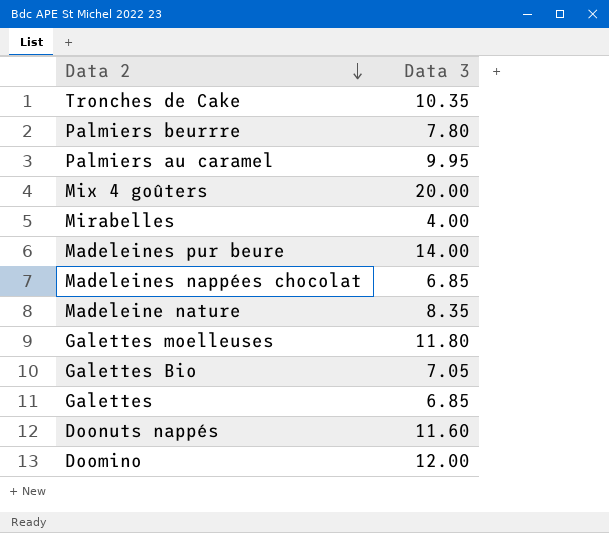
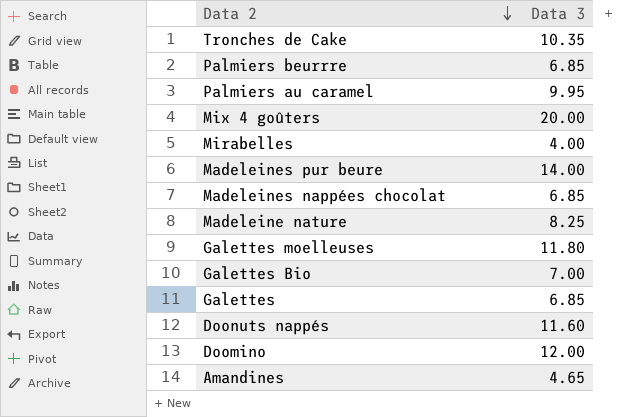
Palmiers beurrre | Data 3: 7.80 -> 6.85
Madeleine nature | Data 3: 8.35 -> 8.25
Galettes Bio | Data 3: 7.05 -> 7.00
row Amandines: none -> 4.65

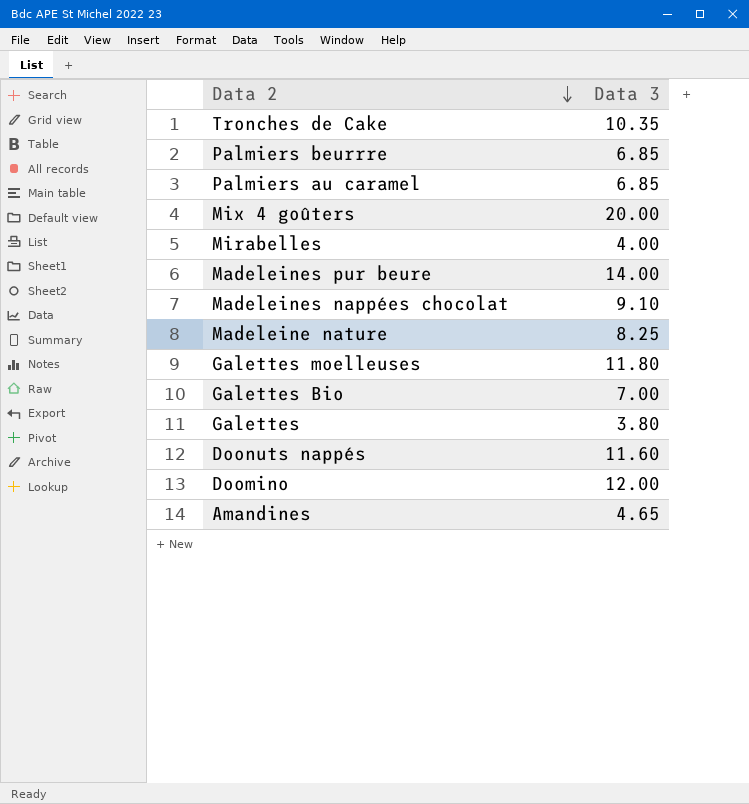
Palmiers au caramel | Data 3: 9.95 -> 6.85
Madeleines nappées chocolat | Data 3: 6.85 -> 9.10
Galettes | Data 3: 6.85 -> 3.80

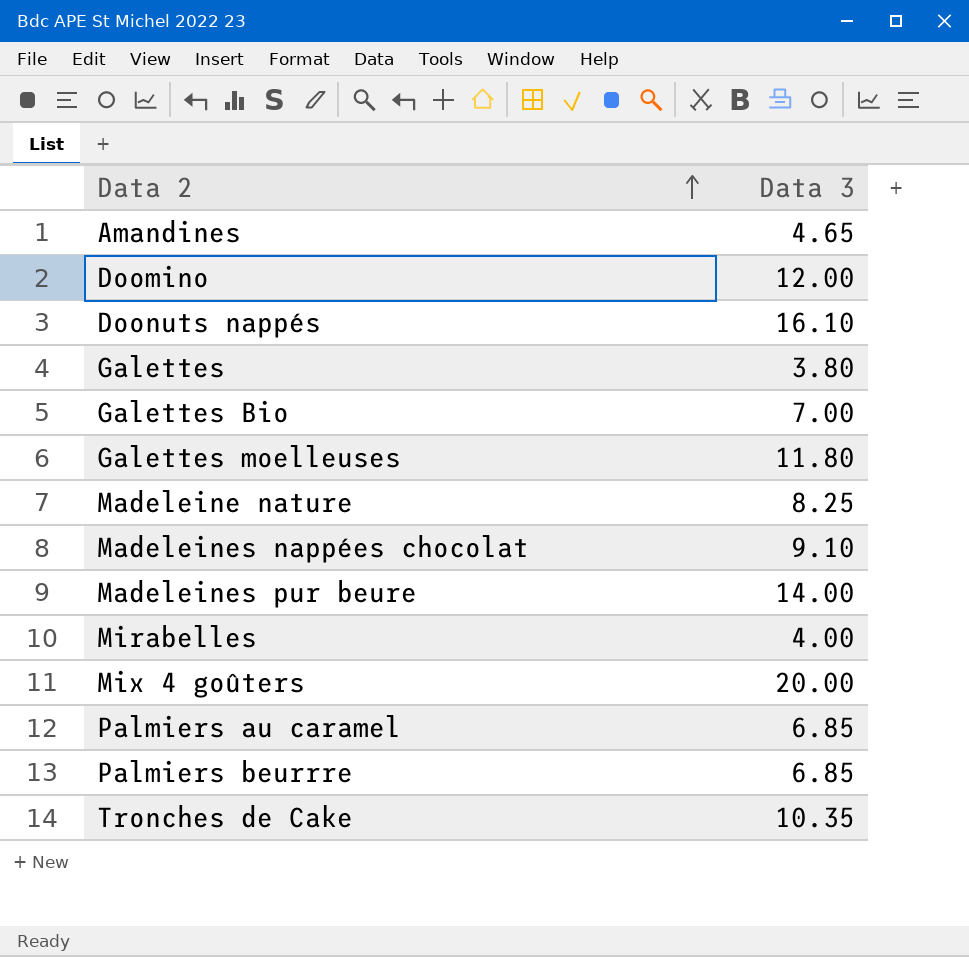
row order: Data 2 descending -> Data 2 ascending
Doonuts nappés | Data 3: 11.60 -> 16.10

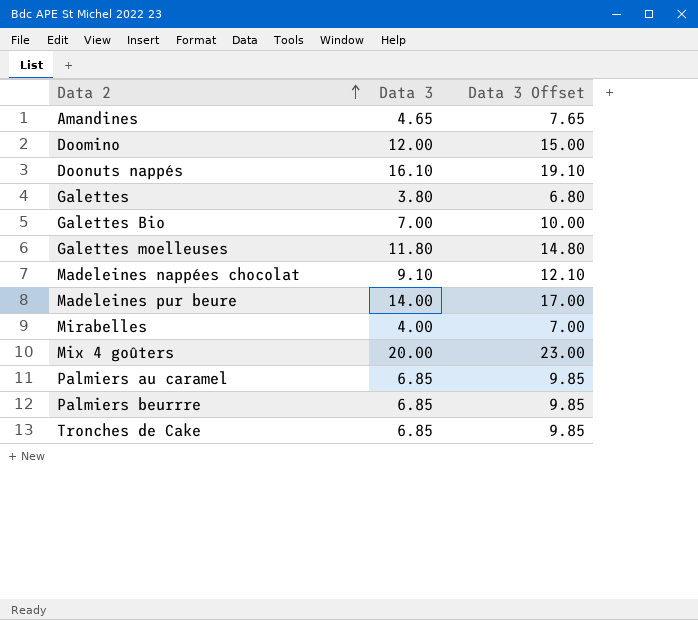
column Data 3 Offset | formula: none -> [Data 3] + 3
row Madeleine nature: 8.25 -> none
Tronches de Cake | Data 3: 10.35 -> 6.85

